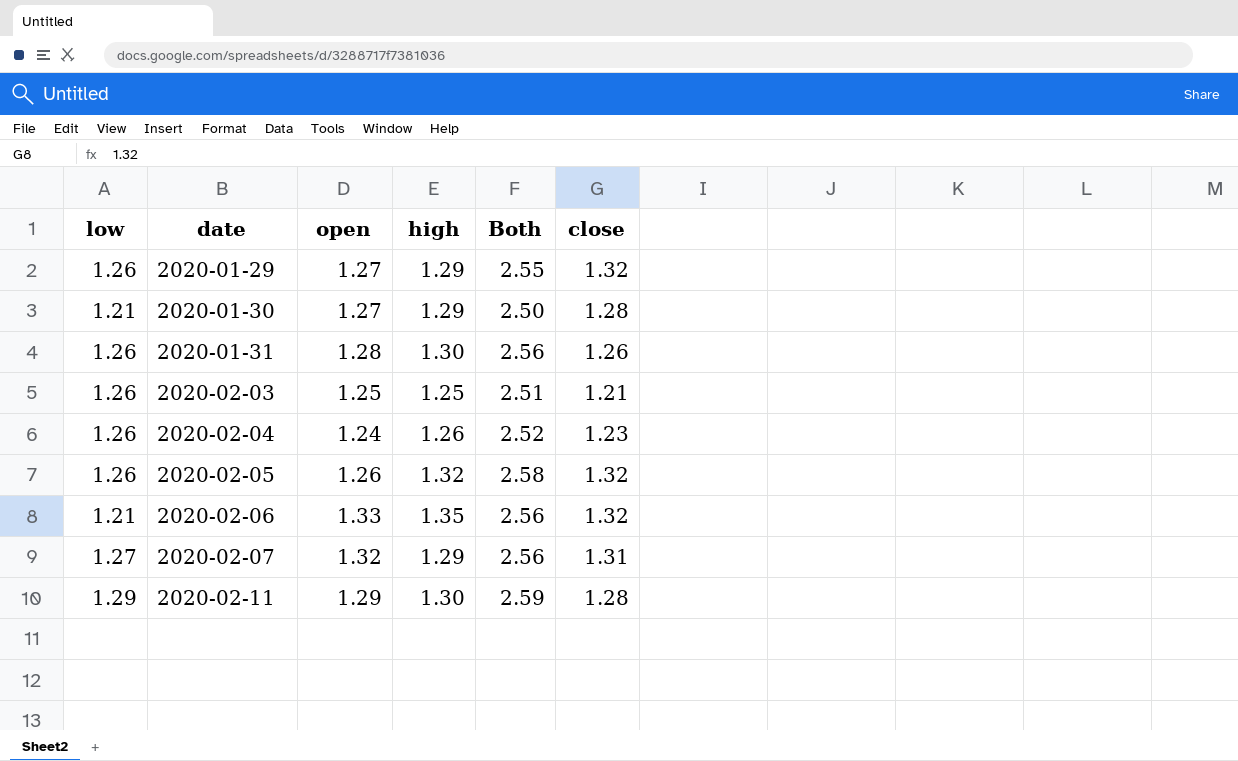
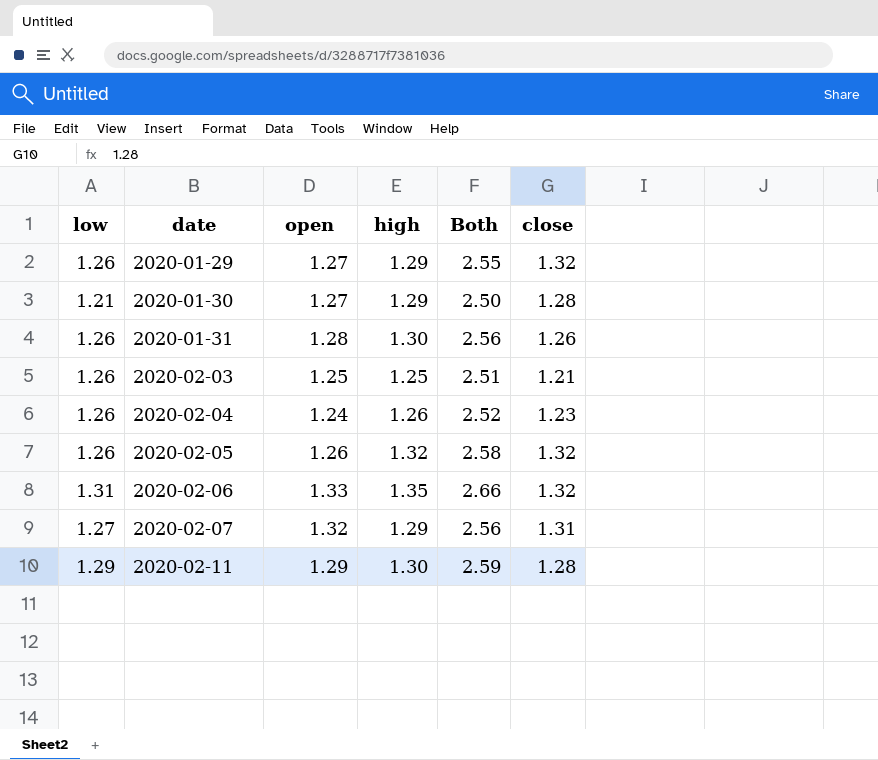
2020-02-06 | low: 1.21 -> 1.31
2020-02-06 | Both: 2.56 -> 2.66

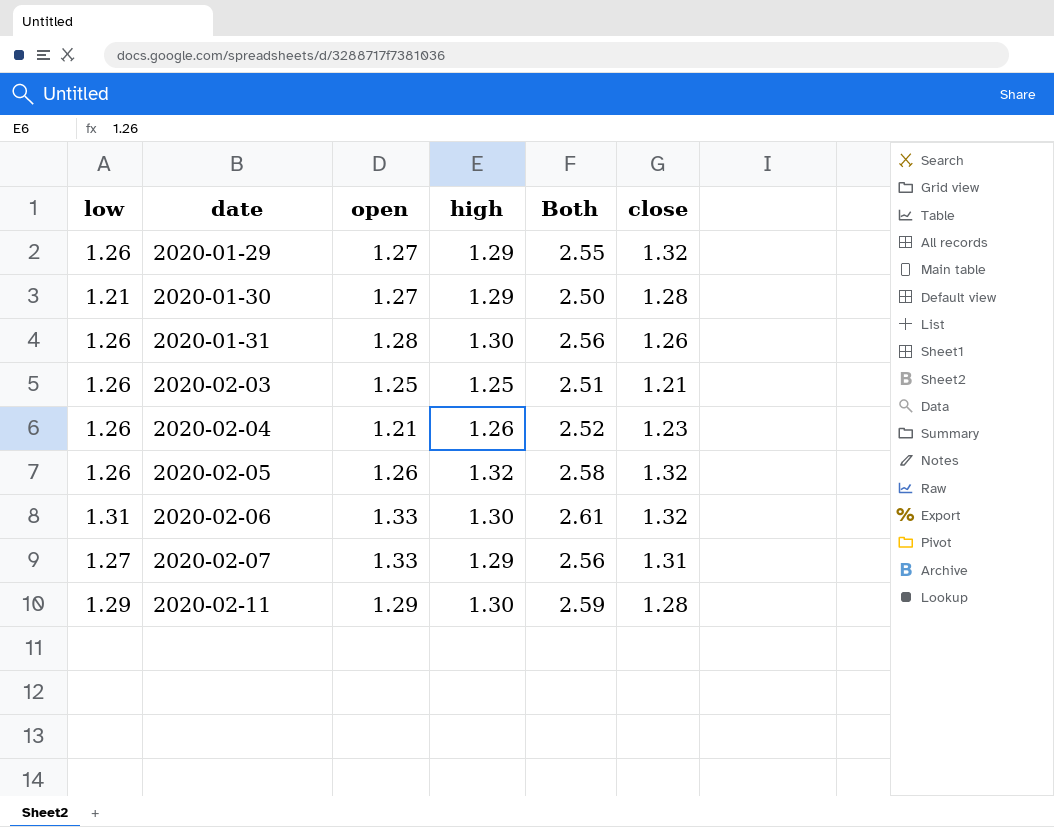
2020-02-04 | open: 1.24 -> 1.21
2020-02-06 | high: 1.35 -> 1.30
2020-02-06 | Both: 2.66 -> 2.61
2020-02-07 | open: 1.32 -> 1.33

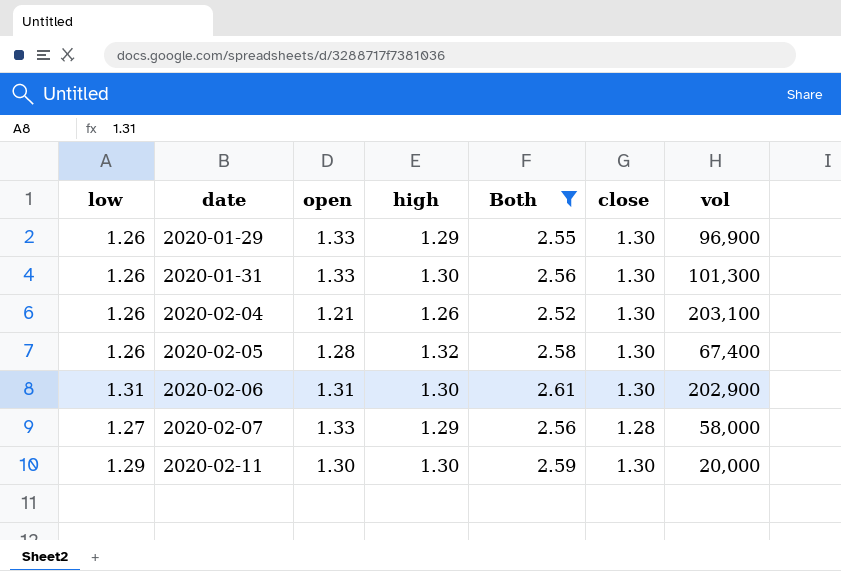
filter: none -> Both >= 2.52
column vol | position: none -> 7
2020-01-29 | open: 1.27 -> 1.33
2020-01-29 | close: 1.32 -> 1.30
2020-01-31 | open: 1.28 -> 1.33
2020-01-31 | close: 1.26 -> 1.30
2020-02-04 | close: 1.23 -> 1.30
2020-02-05 | open: 1.26 -> 1.28
2020-02-05 | close: 1.32 -> 1.30
2020-02-06 | open: 1.33 -> 1.31
2020-02-06 | close: 1.32 -> 1.30
2020-02-07 | close: 1.31 -> 1.28
2020-02-11 | open: 1.29 -> 1.30
2020-02-11 | close: 1.28 -> 1.30

